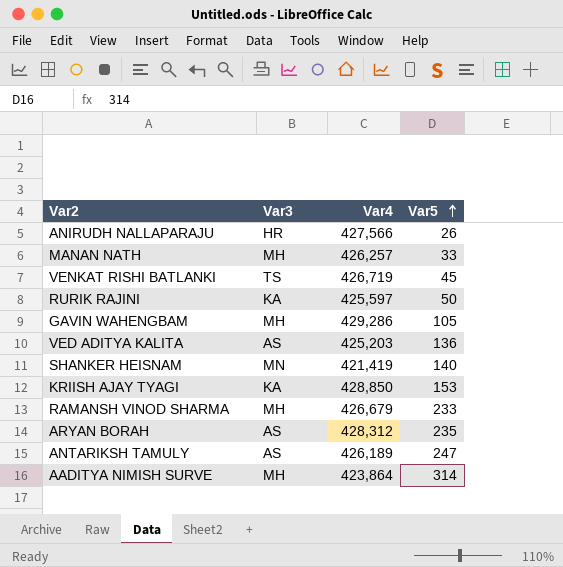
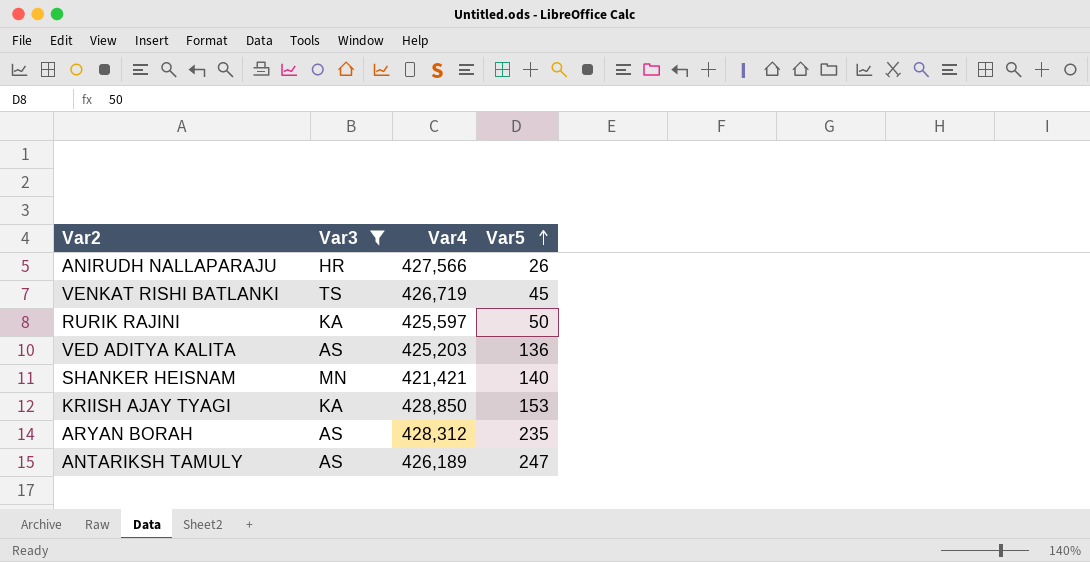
filter: none -> Var3 != MH
SHANKER HEISNAM | Var4: 421,419 -> 421,421

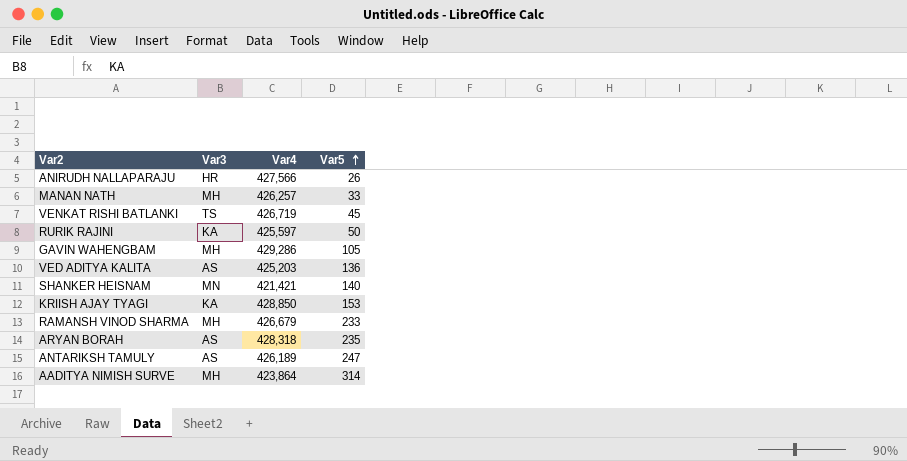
filter: Var3 != MH -> none
ARYAN BORAH | Var4: 428,312 -> 428,318

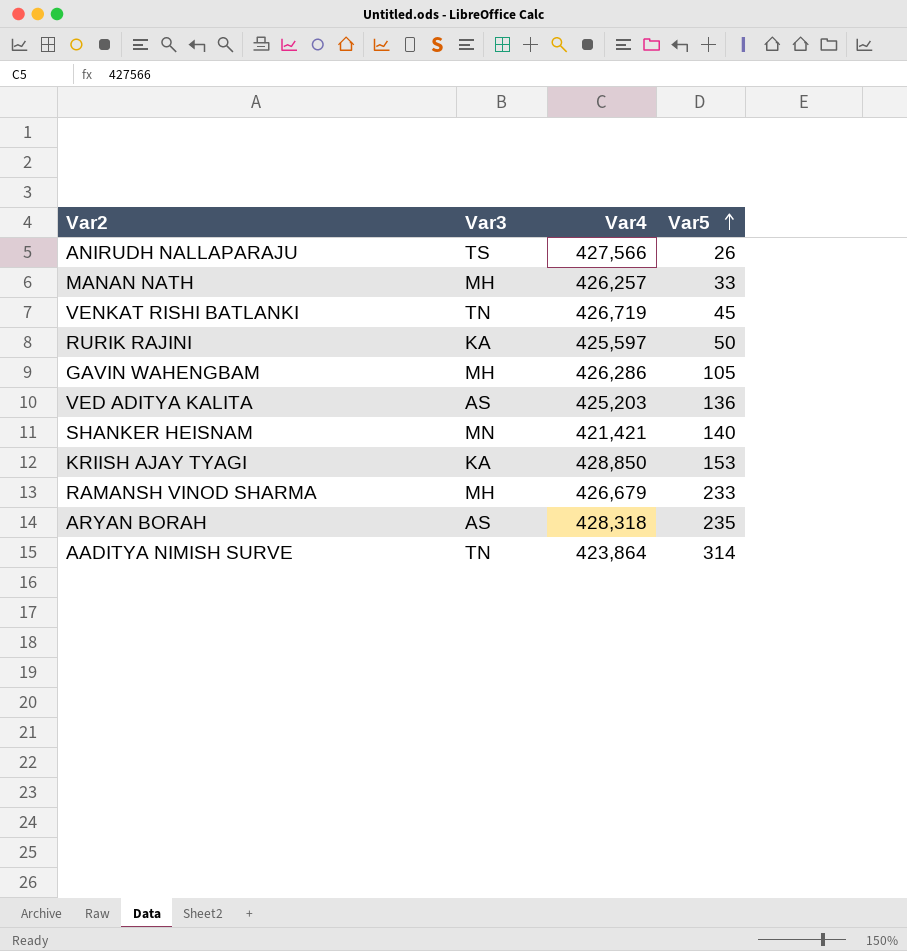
row ANTARIKSH TAMULY: AS | 426,189 | 247 -> none
ANIRUDH NALLAPARAJU | Var3: HR -> TS
VENKAT RISHI BATLANKI | Var3: TS -> TN
GAVIN WAHENGBAM | Var4: 429,286 -> 426,286
AADITYA NIMISH SURVE | Var3: MH -> TN

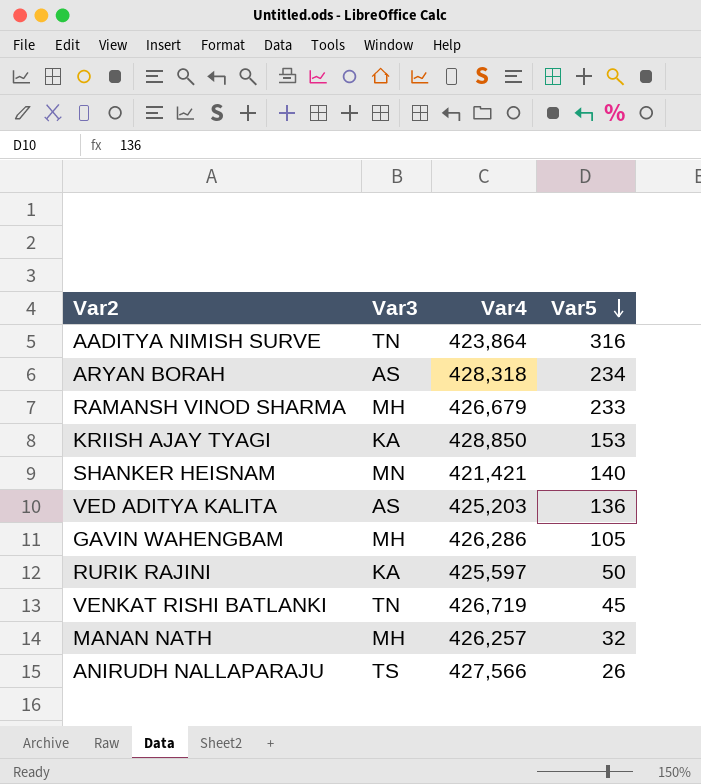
row order: Var5 ascending -> Var5 descending
AADITYA NIMISH SURVE | Var5: 314 -> 316
ARYAN BORAH | Var5: 235 -> 234
MANAN NATH | Var5: 33 -> 32

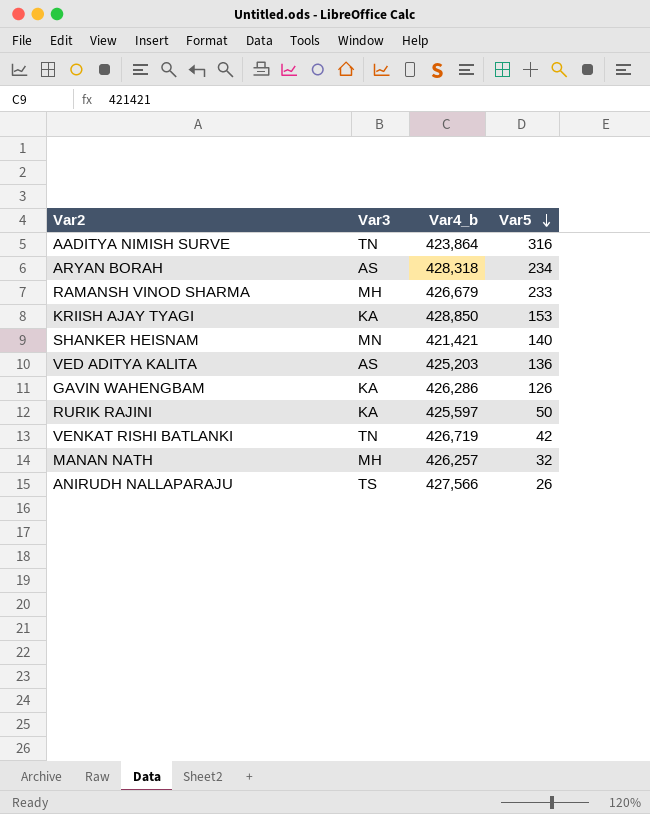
column name: Var4 -> Var4_b
GAVIN WAHENGBAM | Var3: MH -> KA
GAVIN WAHENGBAM | Var5: 105 -> 126
VENKAT RISHI BATLANKI | Var5: 45 -> 42

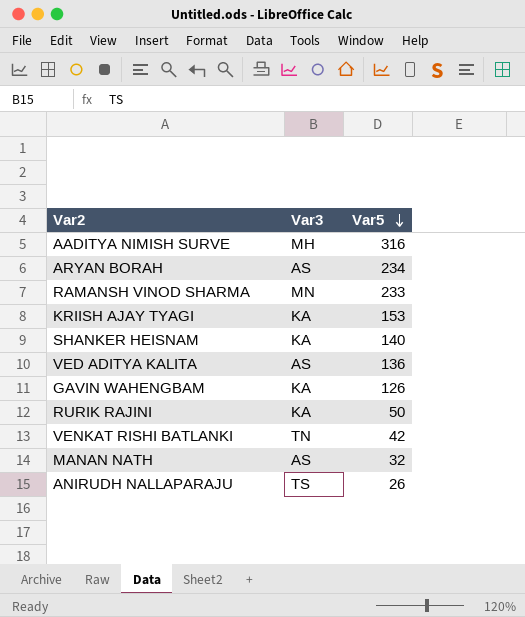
column Var4_b | position: 3 -> none
AADITYA NIMISH SURVE | Var3: TN -> MH
RAMANSH VINOD SHARMA | Var3: MH -> MN
SHANKER HEISNAM | Var3: MN -> KA
MANAN NATH | Var3: MH -> AS

